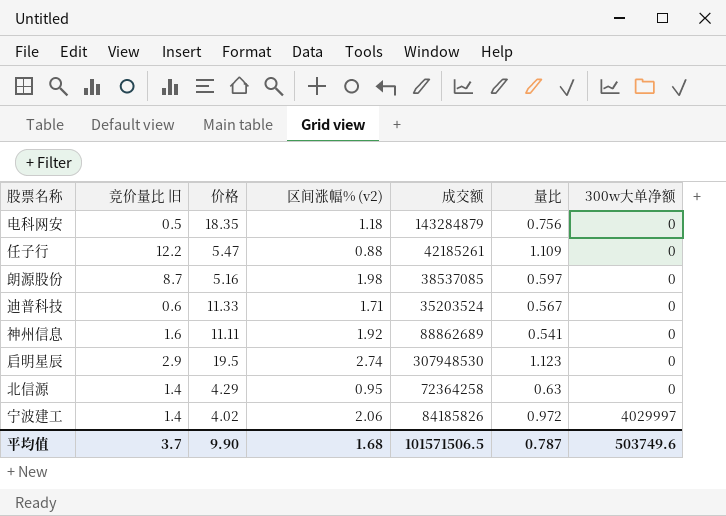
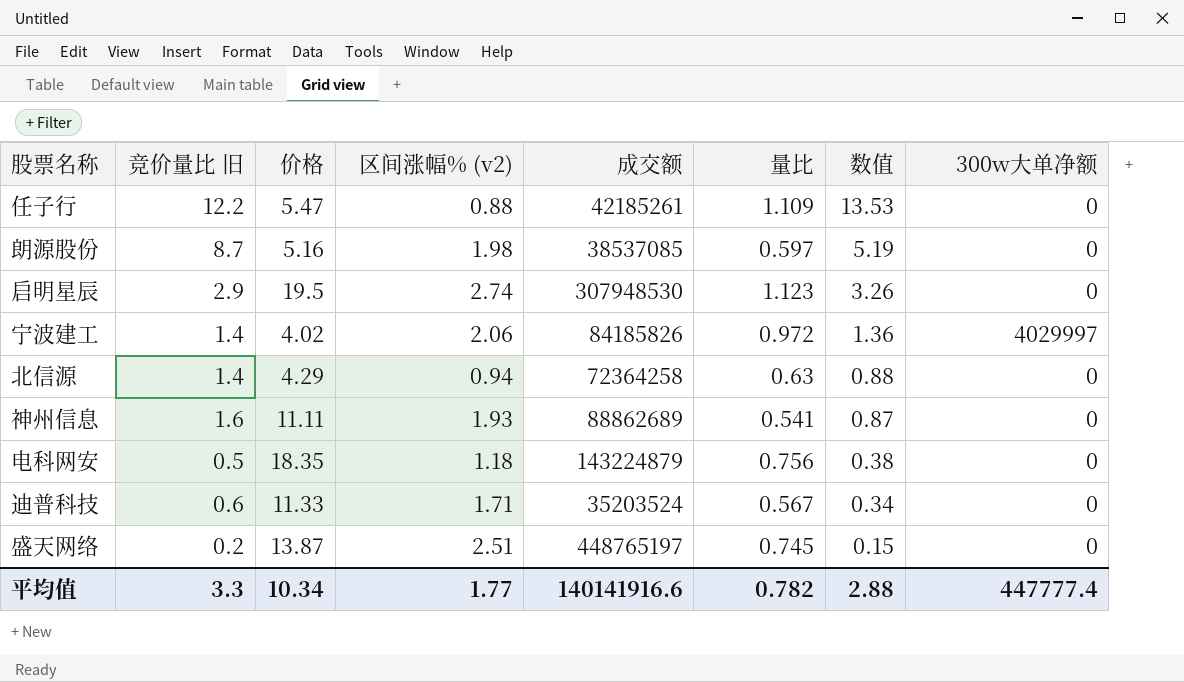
row order: 300w大单净额 ascending -> 数值 descending
column 数值 | formula: none -> [竞价量比 旧] * [量比]
北信源 | 区间涨幅% (v2): 0.95 -> 0.94
神州信息 | 区间涨幅% (v2): 1.92 -> 1.93
电科网安 | 成交额: 143284879 -> 143224879
row 盛天网络: none -> 0.2 | 13.87 | 2.51 | 448765197 | 0.745 | 0.15 | 0
平均值 | 竞价量比 旧: 3.7 -> 3.3
平均值 | 价格: 9.90 -> 10.34
平均值 | 区间涨幅% (v2): 1.68 -> 1.77
平均值 | 成交额: 101571506.5 -> 140141916.6
平均值 | 量比: 0.787 -> 0.782
平均值 | 300w大单净额: 503749.6 -> 447777.4

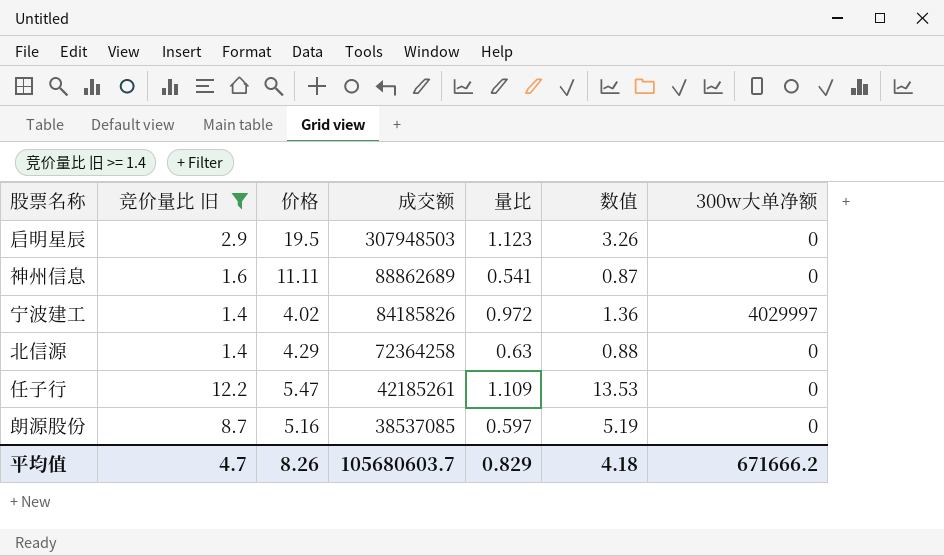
filter: none -> 竞价量比 旧 >= 1.4
row order: 数值 descending -> 成交额 descending
column 区间涨幅% (v2) | position: 4 -> none
启明星辰 | 成交额: 307948530 -> 307948503
平均值 | 竞价量比 旧: 3.3 -> 4.7
平均值 | 价格: 10.34 -> 8.26
平均值 | 成交额: 140141916.6 -> 105680603.7
平均值 | 量比: 0.782 -> 0.829
平均值 | 数值: 2.88 -> 4.18
平均值 | 300w大单净额: 447777.4 -> 671666.2

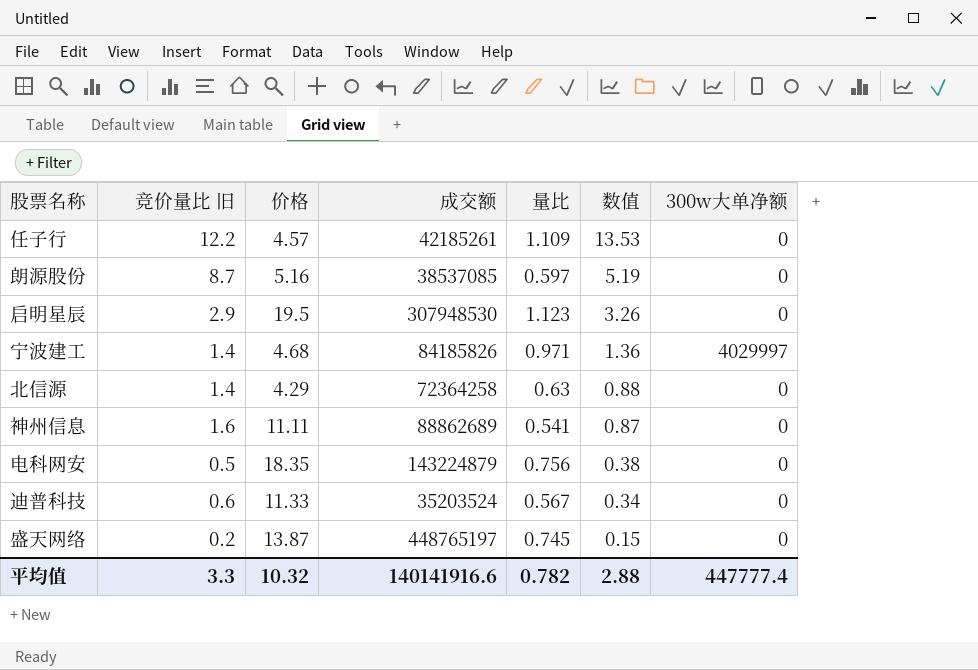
filter: 竞价量比 旧 >= 1.4 -> none
row order: 成交额 descending -> 数值 descending
任子行 | 价格: 5.47 -> 4.57
启明星辰 | 成交额: 307948503 -> 307948530
宁波建工 | 价格: 4.02 -> 4.68
宁波建工 | 量比: 0.972 -> 0.971
平均值 | 竞价量比 旧: 4.7 -> 3.3
平均值 | 价格: 8.26 -> 10.32
平均值 | 成交额: 105680603.7 -> 140141916.6
平均值 | 量比: 0.829 -> 0.782
平均值 | 数值: 4.18 -> 2.88
平均值 | 300w大单净额: 671666.2 -> 447777.4

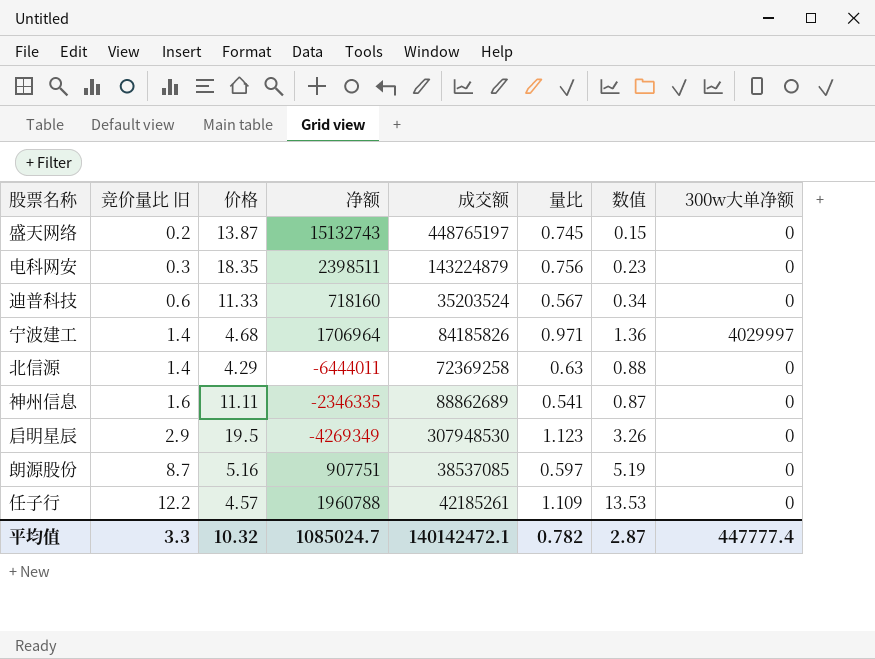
row order: 数值 descending -> 竞价量比 旧 ascending
column 净额 | position: none -> 4
电科网安 | 竞价量比 旧: 0.5 -> 0.3
电科网安 | 数值: 0.38 -> 0.23
北信源 | 成交额: 72364258 -> 72369258
平均值 | 成交额: 140141916.6 -> 140142472.1
平均值 | 数值: 2.88 -> 2.87

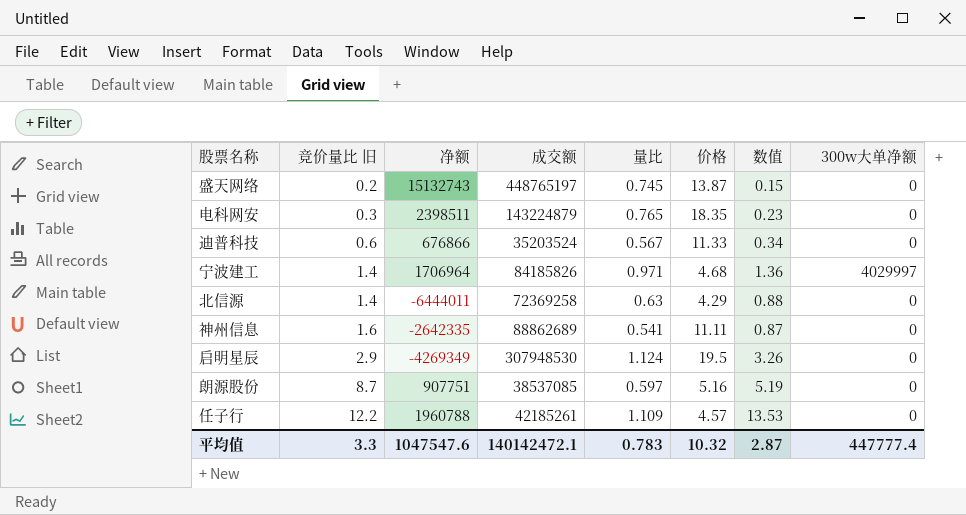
column 价格 | position: 3 -> 6
电科网安 | 量比: 0.756 -> 0.765
迪普科技 | 净额: 718160 -> 676866
神州信息 | 净额: -2346335 -> -2642335
启明星辰 | 量比: 1.123 -> 1.124
平均值 | 净额: 1085024.7 -> 1047547.6
平均值 | 量比: 0.782 -> 0.783

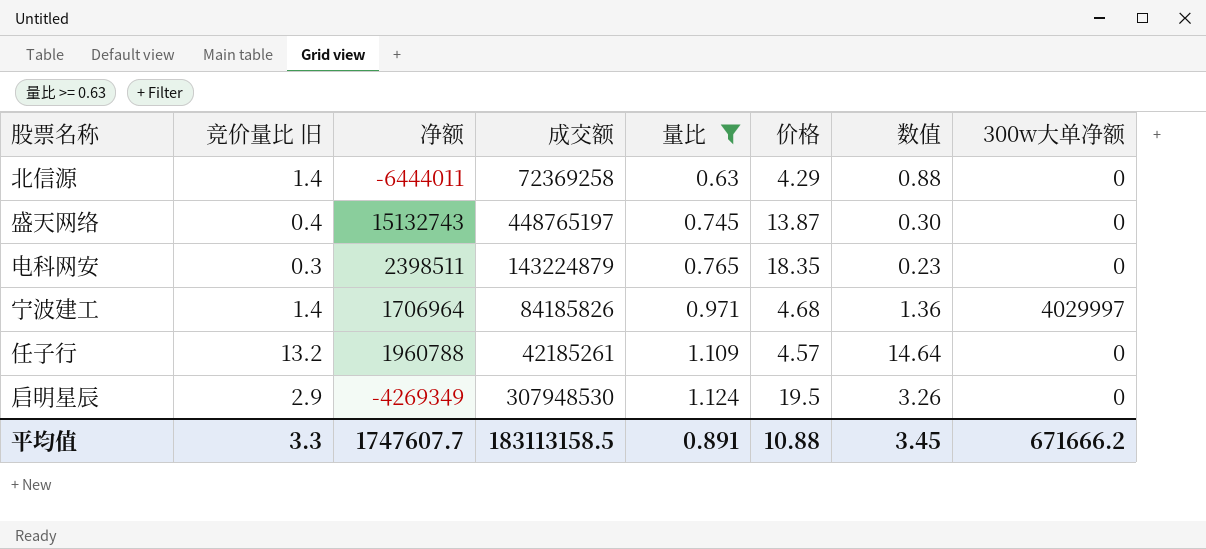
filter: none -> 量比 >= 0.63
row order: 竞价量比 旧 ascending -> 量比 ascending
盛天网络 | 竞价量比 旧: 0.2 -> 0.4
盛天网络 | 数值: 0.15 -> 0.30
任子行 | 竞价量比 旧: 12.2 -> 13.2
任子行 | 数值: 13.53 -> 14.64
平均值 | 净额: 1047547.6 -> 1747607.7
平均值 | 成交额: 140142472.1 -> 183113158.5
平均值 | 量比: 0.783 -> 0.891
平均值 | 价格: 10.32 -> 10.88
平均值 | 数值: 2.87 -> 3.45
平均值 | 300w大单净额: 447777.4 -> 671666.2

